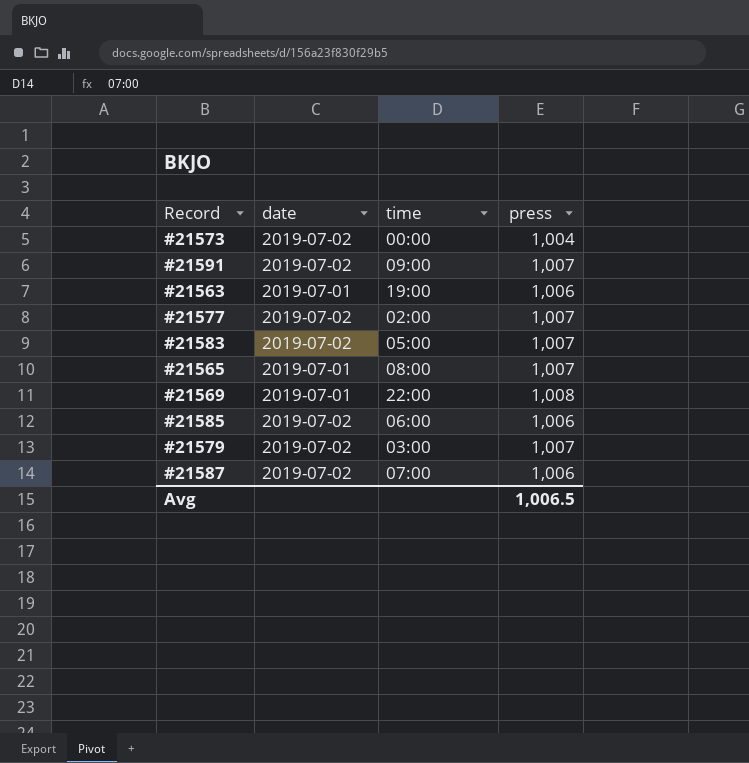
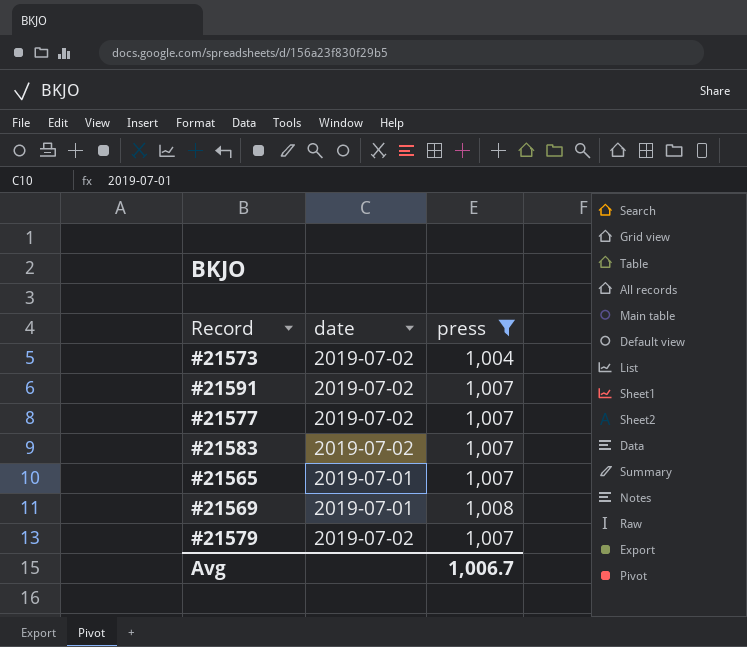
filter: none -> press != 1,006
column time | position: 3 -> none
Avg | press: 1,006.5 -> 1,006.7

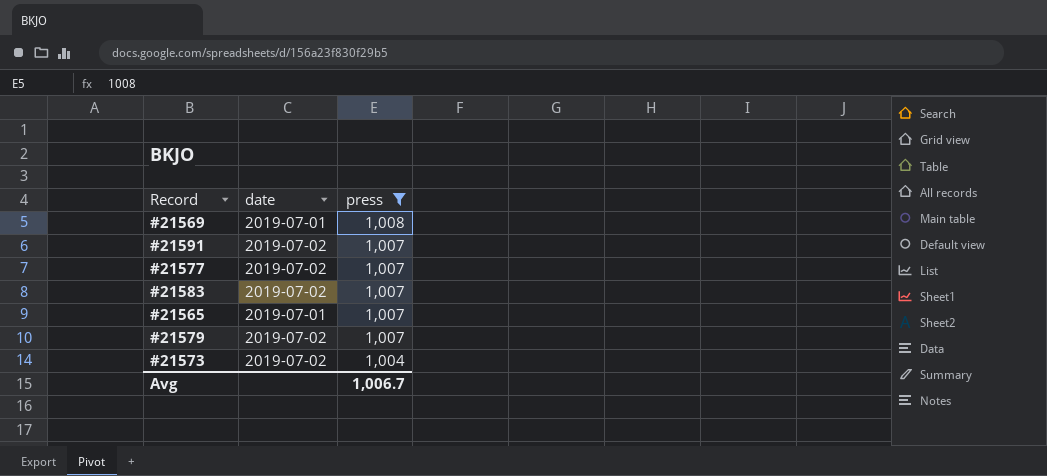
row order: none -> press descending

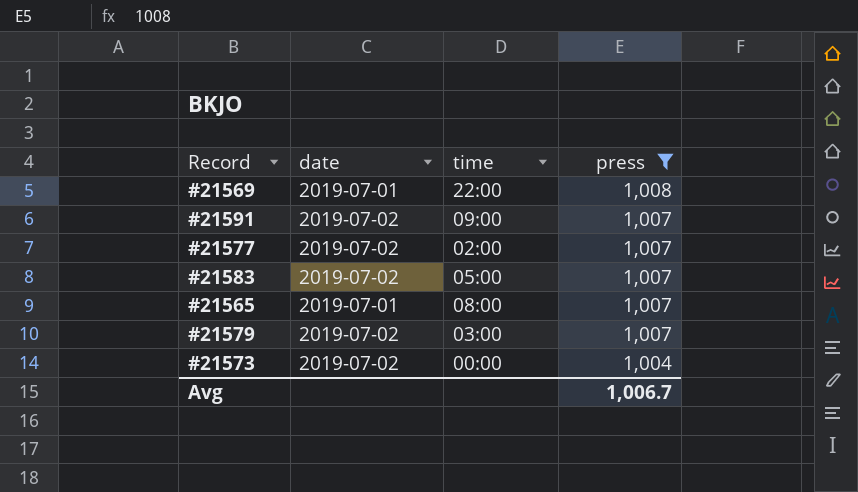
column time | position: none -> 3

